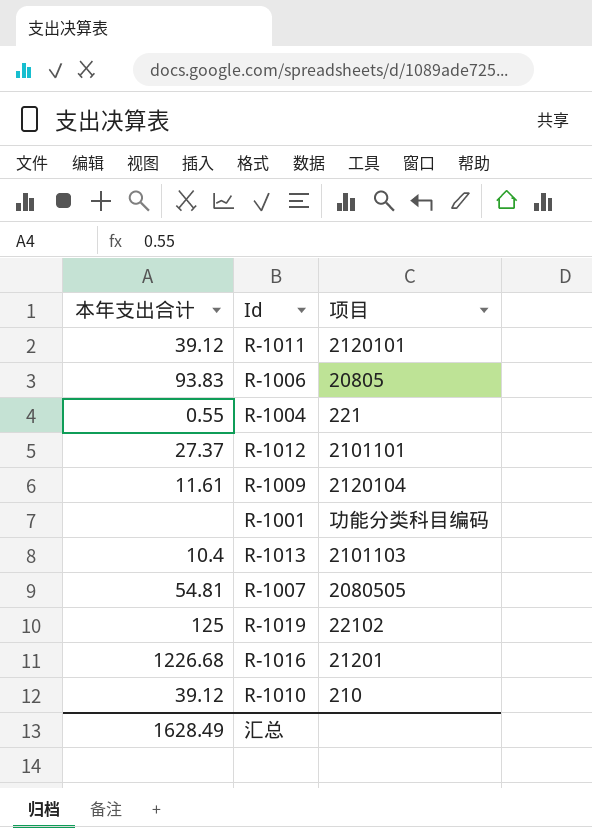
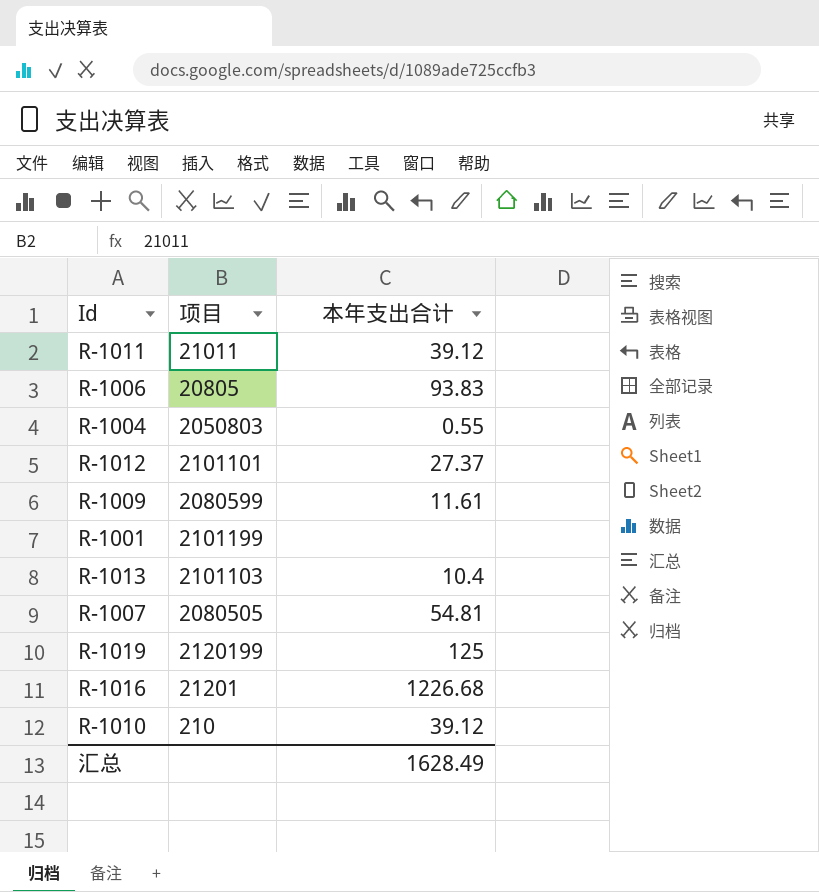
column 本年支出合计 | position: 1 -> 3
R-1011 | 项目: 2120101 -> 21011
R-1004 | 项目: 221 -> 2050803
R-1009 | 项目: 2120104 -> 2080599
R-1001 | 项目: 功能分类科目编码 -> 2101199
R-1019 | 项目: 22102 -> 2120199

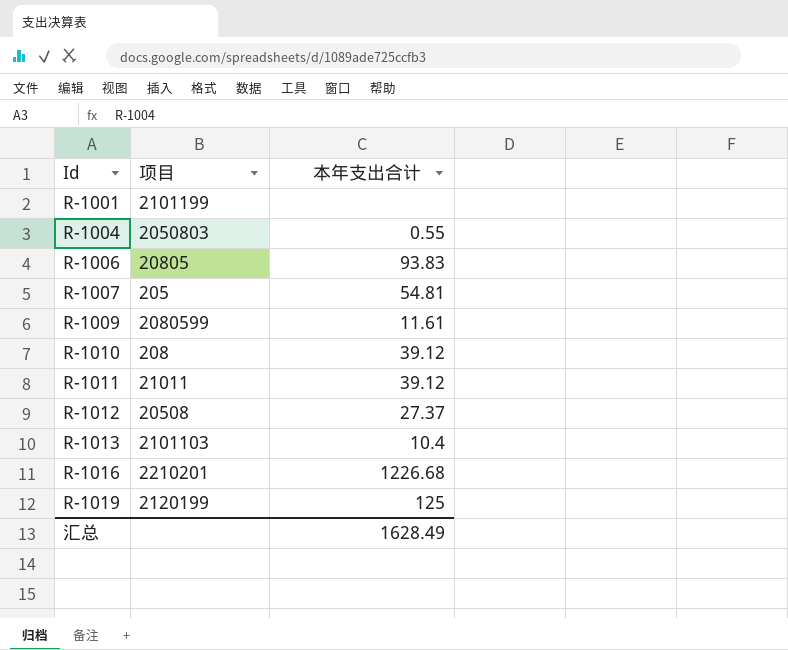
row order: none -> Id ascending
R-1007 | 项目: 2080505 -> 205
R-1010 | 项目: 210 -> 208
R-1012 | 项目: 2101101 -> 20508
R-1016 | 项目: 21201 -> 2210201

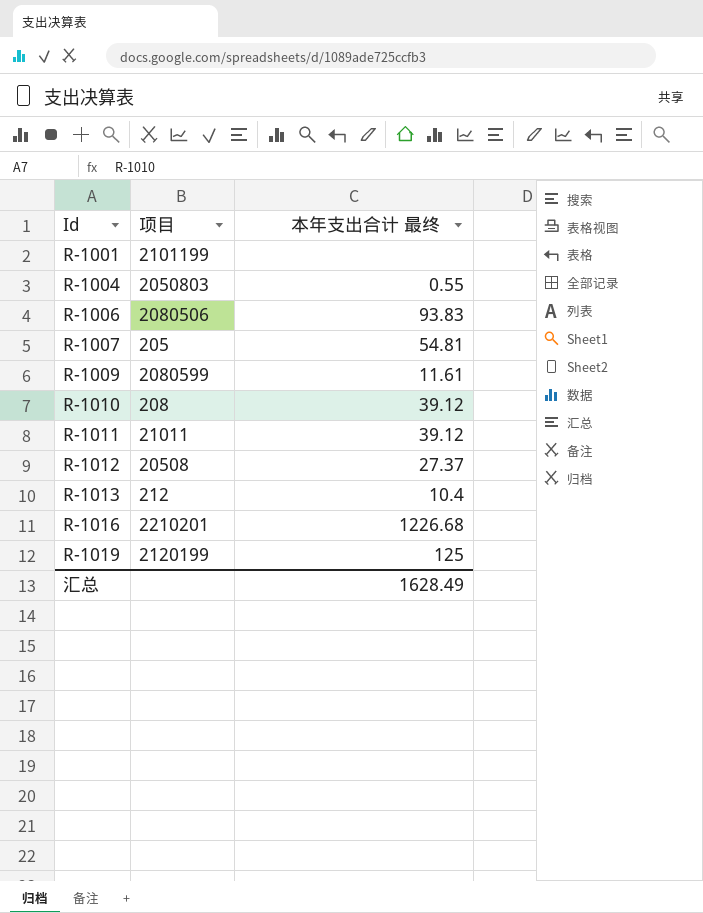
column name: 本年支出合计 -> 本年支出合计 最终
R-1006 | 项目: 20805 -> 2080506
R-1013 | 项目: 2101103 -> 212

